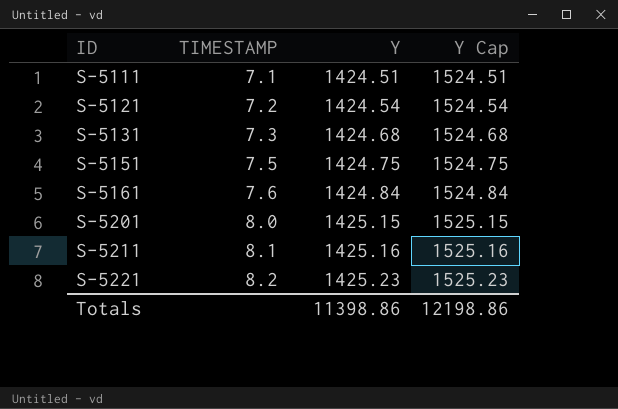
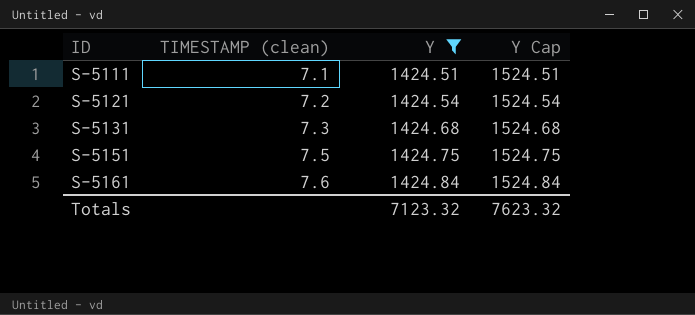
filter: none -> Y <= 1424.84
column name: TIMESTAMP -> TIMESTAMP (clean)
Totals | Y: 11398.86 -> 7123.32
Totals | Y Cap: 12198.86 -> 7623.32

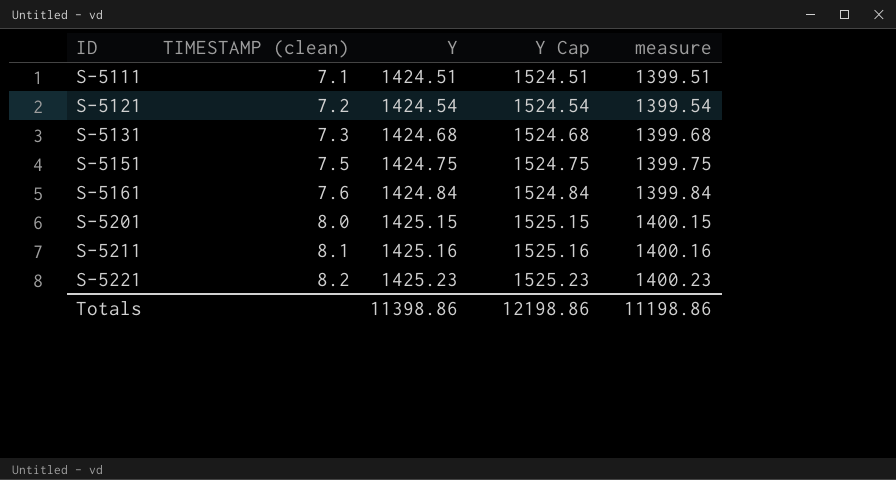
filter: Y <= 1424.84 -> none
column measure | formula: none -> [Y] - 25
Totals | Y: 7123.32 -> 11398.86
Totals | Y Cap: 7623.32 -> 12198.86

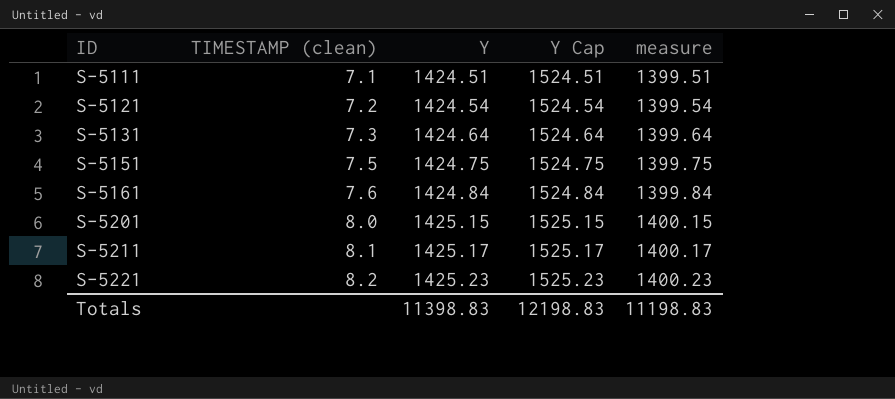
S-5131 | Y: 1424.68 -> 1424.64
S-5131 | Y Cap: 1524.68 -> 1524.64
S-5131 | measure: 1399.68 -> 1399.64
S-5211 | Y: 1425.16 -> 1425.17
S-5211 | Y Cap: 1525.16 -> 1525.17
S-5211 | measure: 1400.16 -> 1400.17
Totals | Y: 11398.86 -> 11398.83
Totals | Y Cap: 12198.86 -> 12198.83
Totals | measure: 11198.86 -> 11198.83

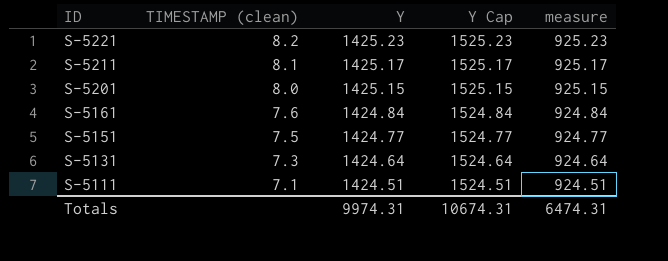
row order: ID ascending -> ID descending
column measure | formula: [Y] - 25 -> [Y] - 500
row S-5121: 7.2 | 1424.54 | 1524.54 | 1399.54 -> none
S-5151 | Y: 1424.75 -> 1424.77
S-5151 | Y Cap: 1524.75 -> 1524.77
Totals | Y: 11398.83 -> 9974.31
Totals | Y Cap: 12198.83 -> 10674.31
Totals | measure: 11198.83 -> 6474.31

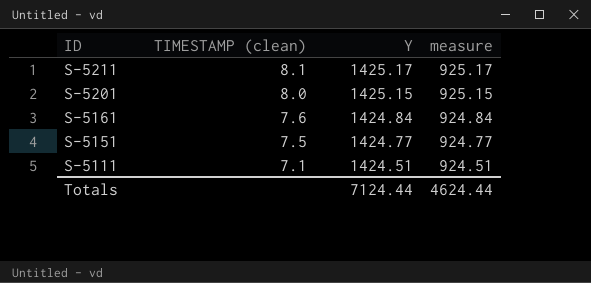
column Y Cap | formula: [Y] + 100 -> none
row S-5221: 8.2 | 1425.23 | 1525.23 | 925.23 -> none
row S-5131: 7.3 | 1424.64 | 1524.64 | 924.64 -> none
Totals | Y: 9974.31 -> 7124.44
Totals | measure: 6474.31 -> 4624.44

